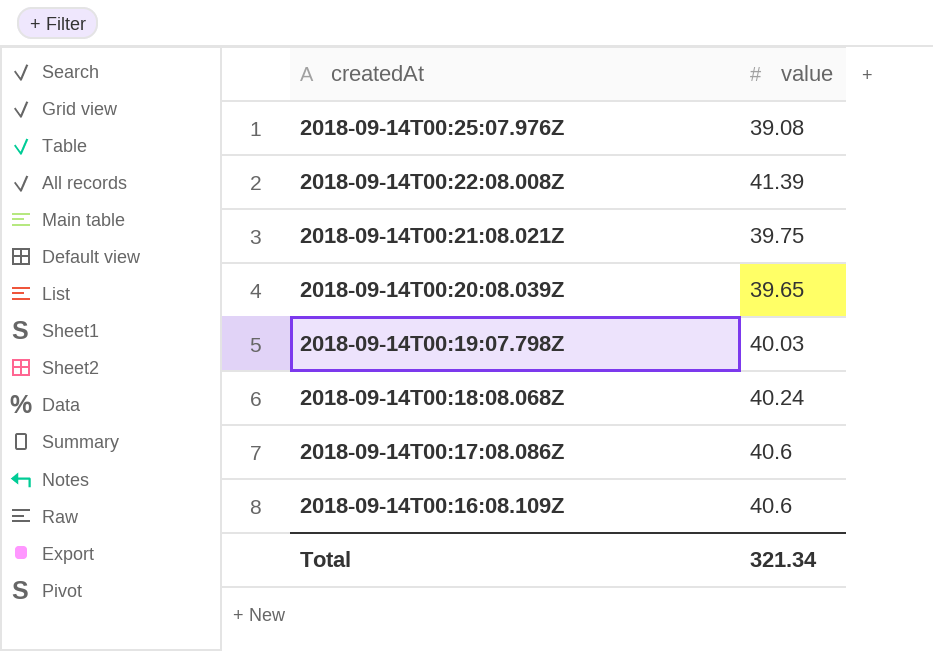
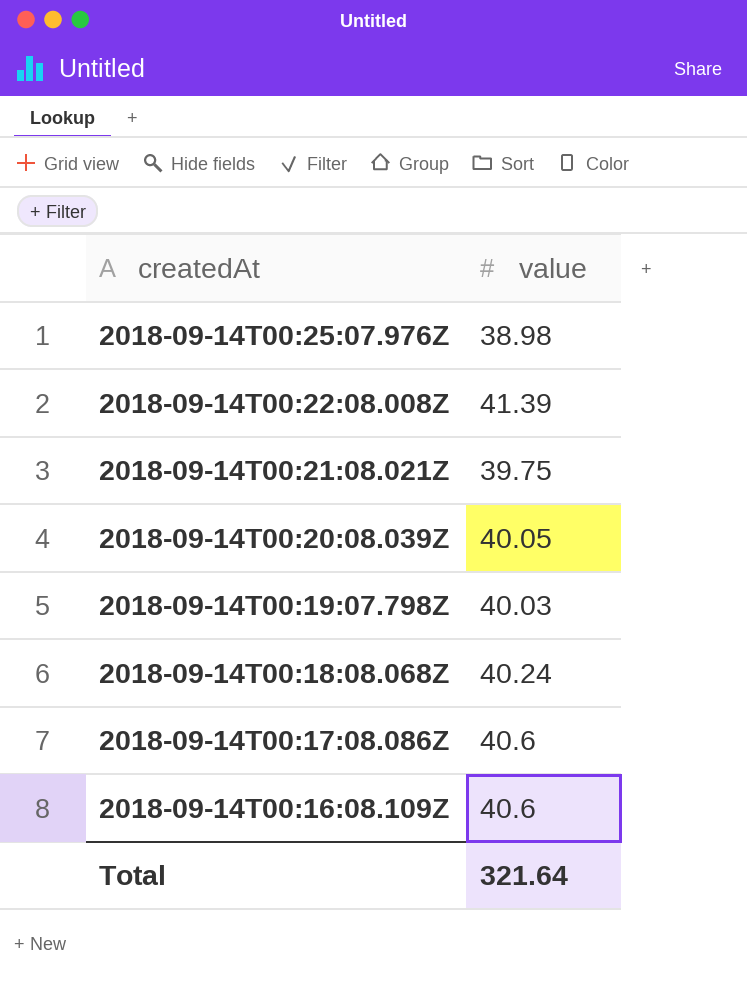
2018-09-14T00:25:07.976Z | value: 39.08 -> 38.98
2018-09-14T00:20:08.039Z | value: 39.65 -> 40.05
Total | value: 321.34 -> 321.64

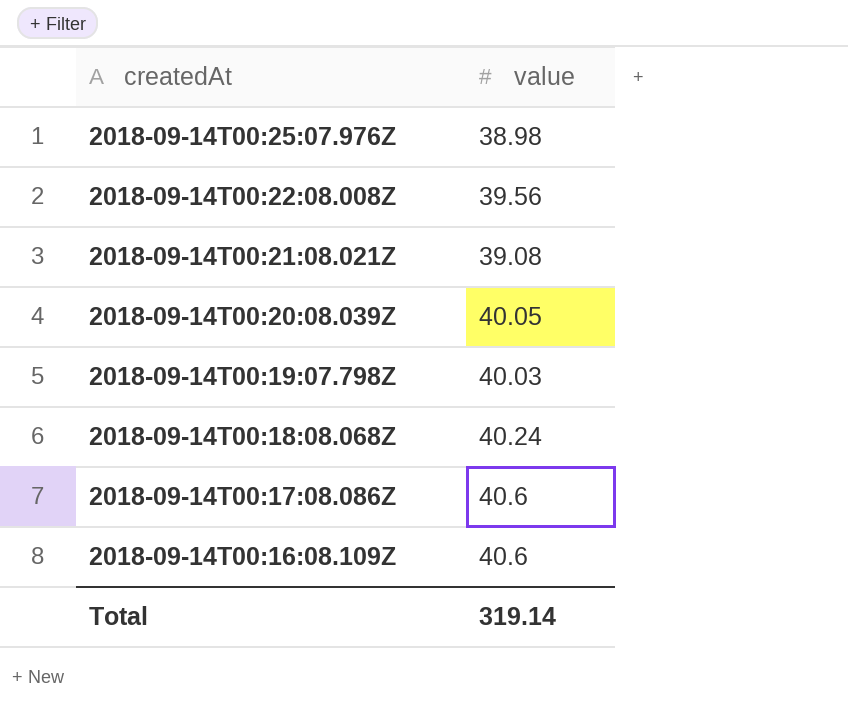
2018-09-14T00:22:08.008Z | value: 41.39 -> 39.56
2018-09-14T00:21:08.021Z | value: 39.75 -> 39.08
Total | value: 321.64 -> 319.14

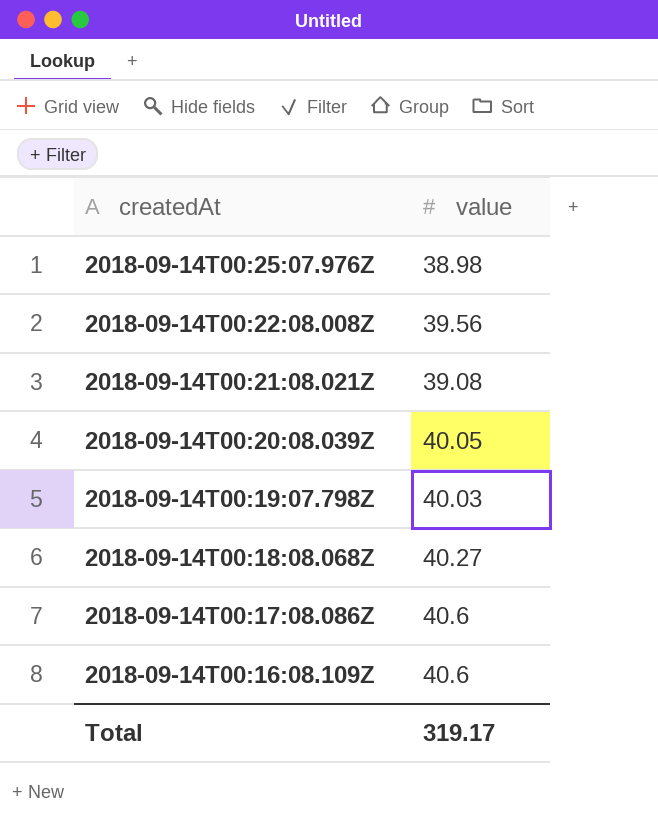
2018-09-14T00:18:08.068Z | value: 40.24 -> 40.27
Total | value: 319.14 -> 319.17

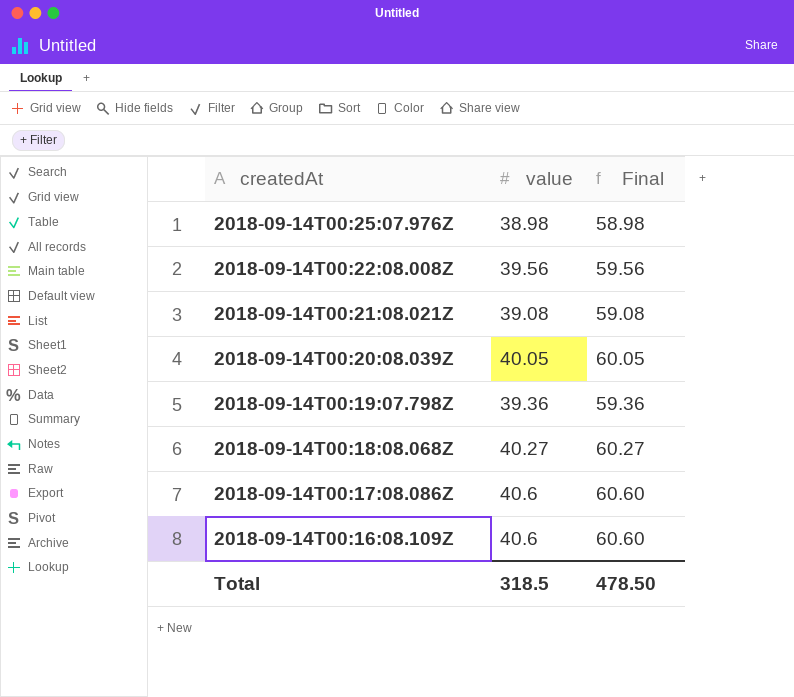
column Final | formula: none -> [value] + 20
2018-09-14T00:19:07.798Z | value: 40.03 -> 39.36
Total | value: 319.17 -> 318.5

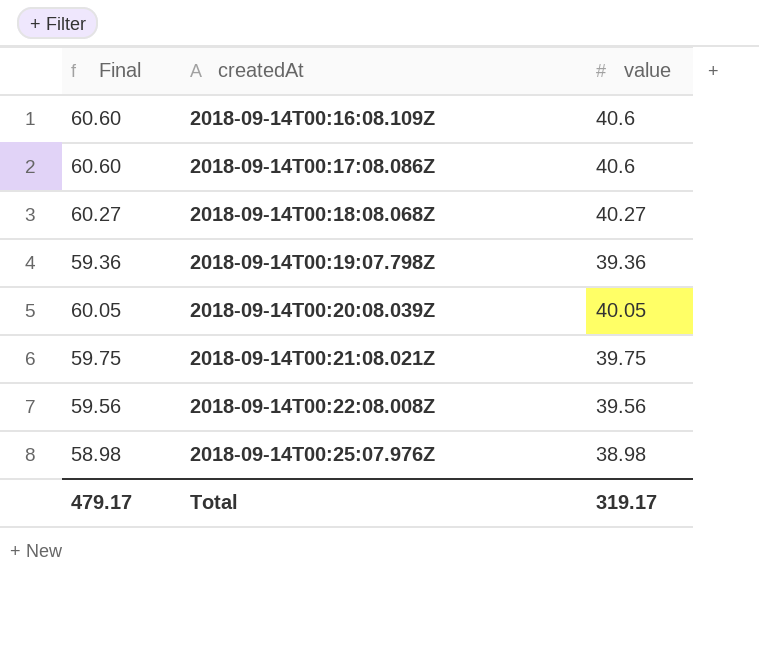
row order: createdAt descending -> createdAt ascending
column Final | position: 3 -> 1
2018-09-14T00:21:08.021Z | Final: 59.08 -> 59.75
2018-09-14T00:21:08.021Z | value: 39.08 -> 39.75
Total | Final: 478.50 -> 479.17
Total | value: 318.5 -> 319.17

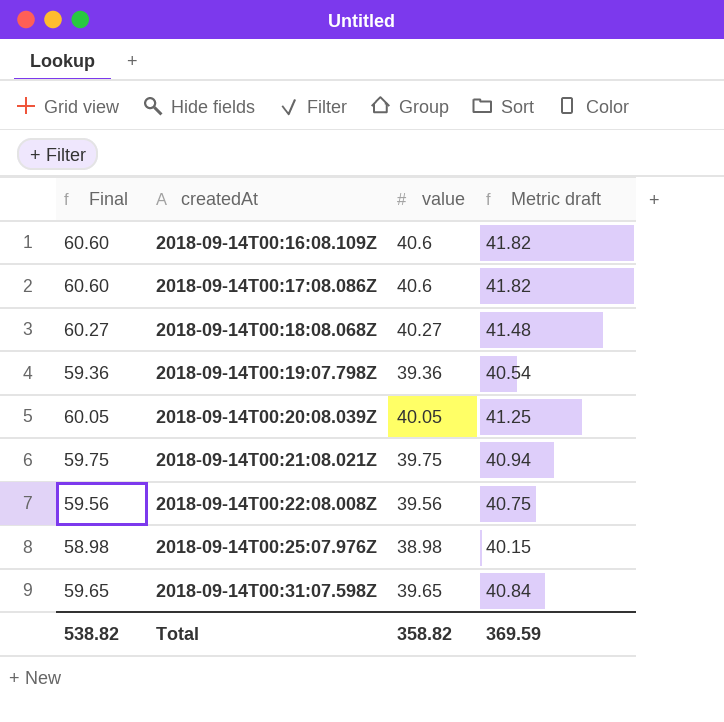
column Metric draft | formula: none -> [value] * 1.03
row 2018-09-14T00:31:07.598Z: none -> 59.65 | 39.65 | 40.84
Total | Final: 479.17 -> 538.82
Total | value: 319.17 -> 358.82

